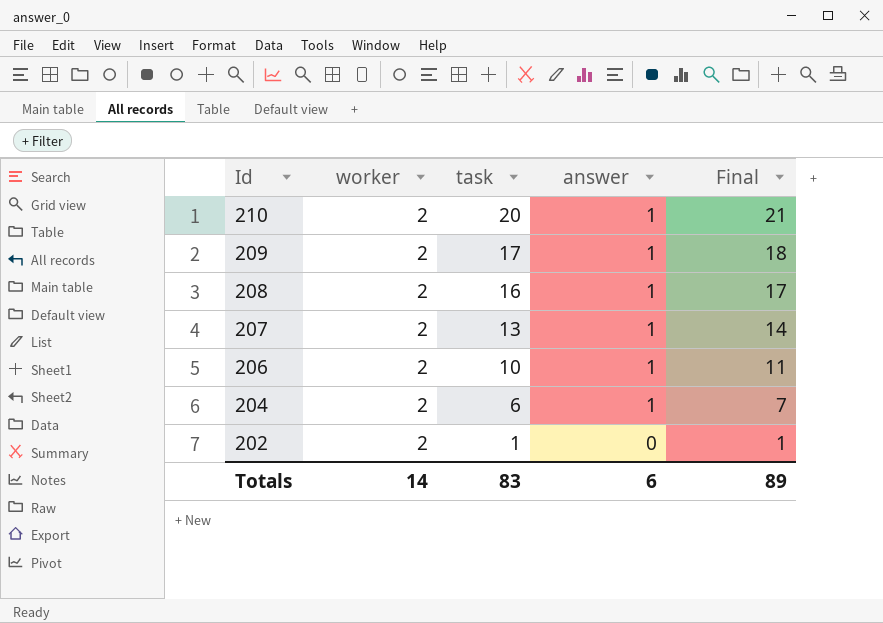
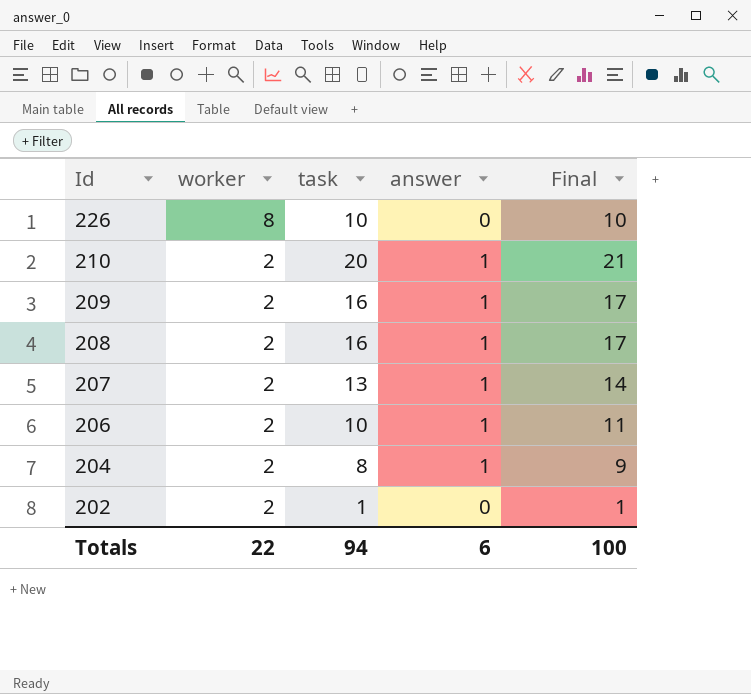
row 226: none -> 8 | 10 | 0 | 10
209 | task: 17 -> 16
209 | Final: 18 -> 17
204 | task: 6 -> 8
204 | Final: 7 -> 9
Totals | worker: 14 -> 22
Totals | task: 83 -> 94
Totals | Final: 89 -> 100

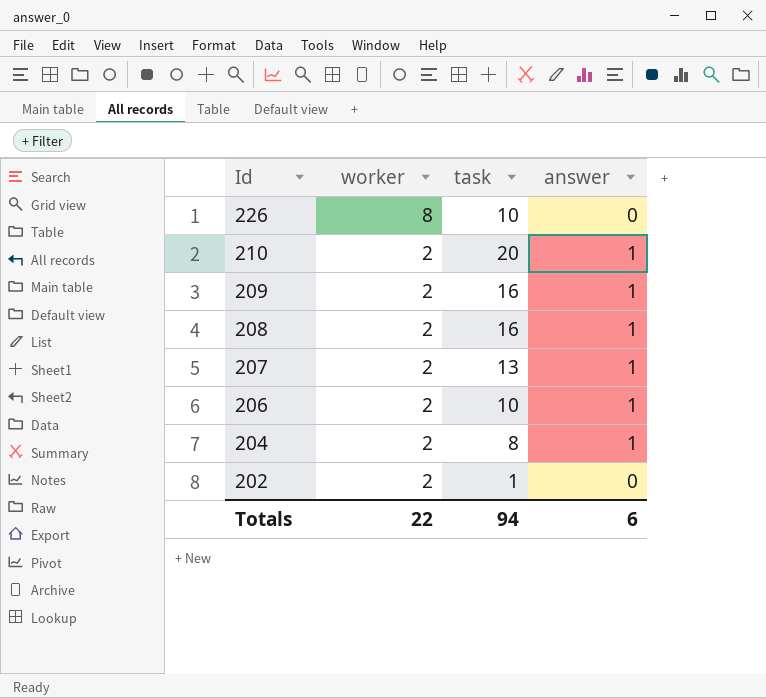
column Final | formula: [task] + [answer] -> none

